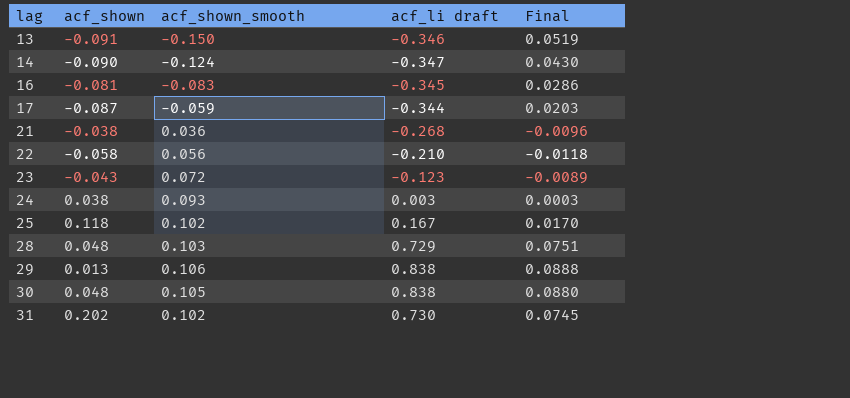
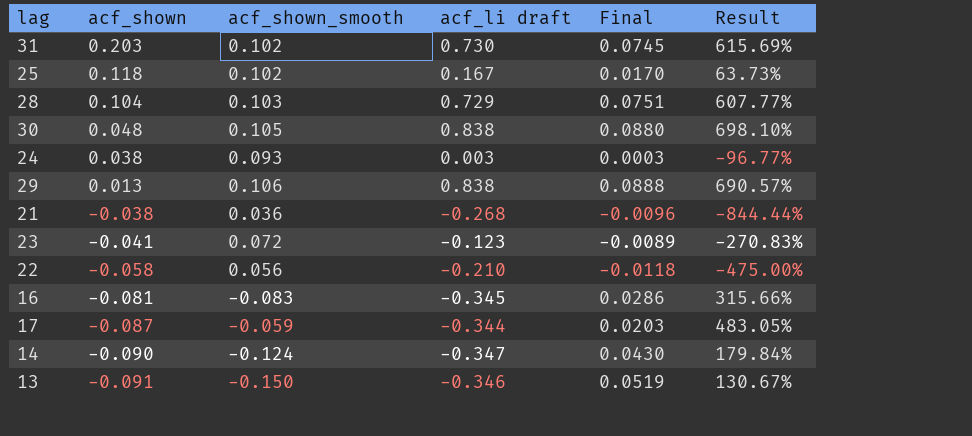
row order: lag ascending -> acf_shown descending
column Result | formula: none -> ([acf_li draft] - [acf_shown_smooth]) / [acf_shown_smooth]
31 | acf_shown: 0.202 -> 0.203
28 | acf_shown: 0.048 -> 0.104
23 | acf_shown: -0.043 -> -0.041

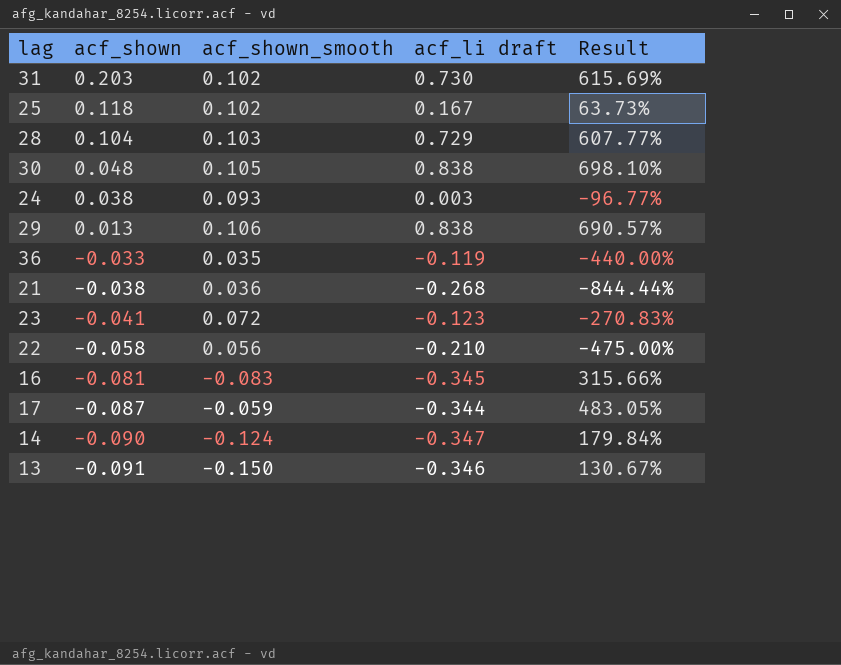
column Final | formula: [acf_shown_smooth] * [acf_li draft] -> none
row 36: none -> -0.033 | 0.035 | -0.119 | -440.00%

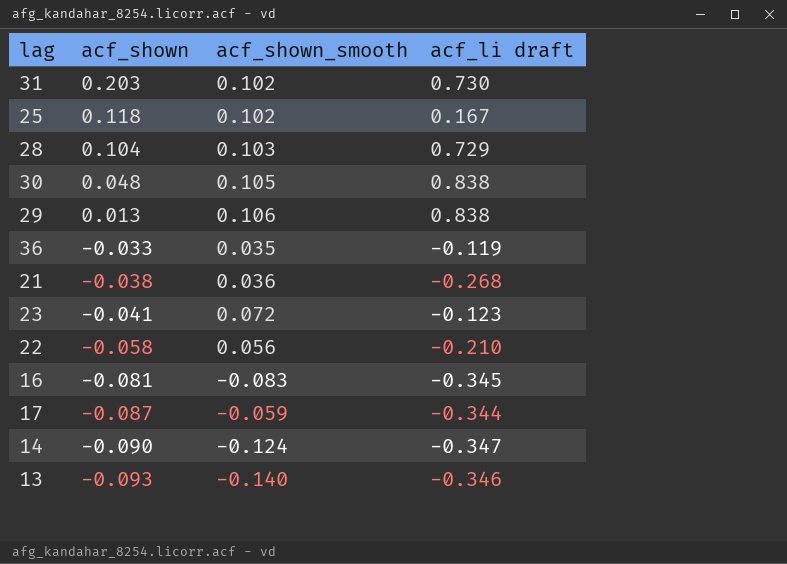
column Result | formula: ([acf_li draft] - [acf_shown_smooth]) / [acf_shown_smooth] -> none
row 24: 0.038 | 0.093 | 0.003 | -96.77% -> none
13 | acf_shown: -0.091 -> -0.093
13 | acf_shown_smooth: -0.150 -> -0.140

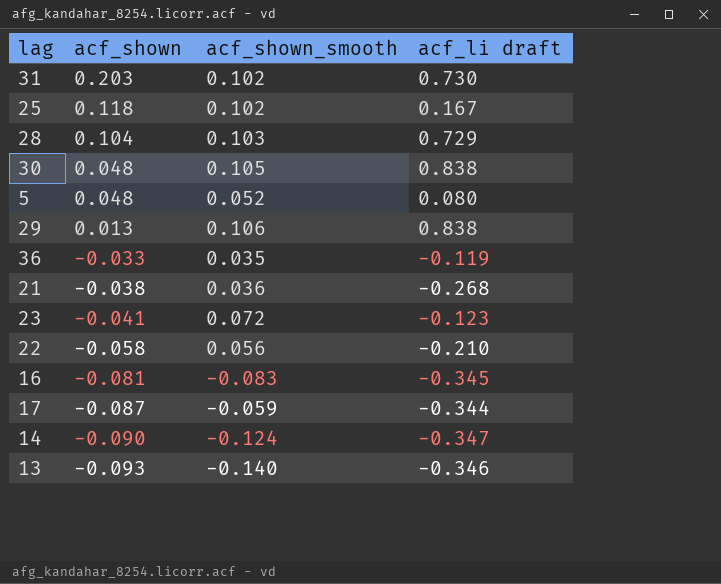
row 5: none -> 0.048 | 0.052 | 0.080

